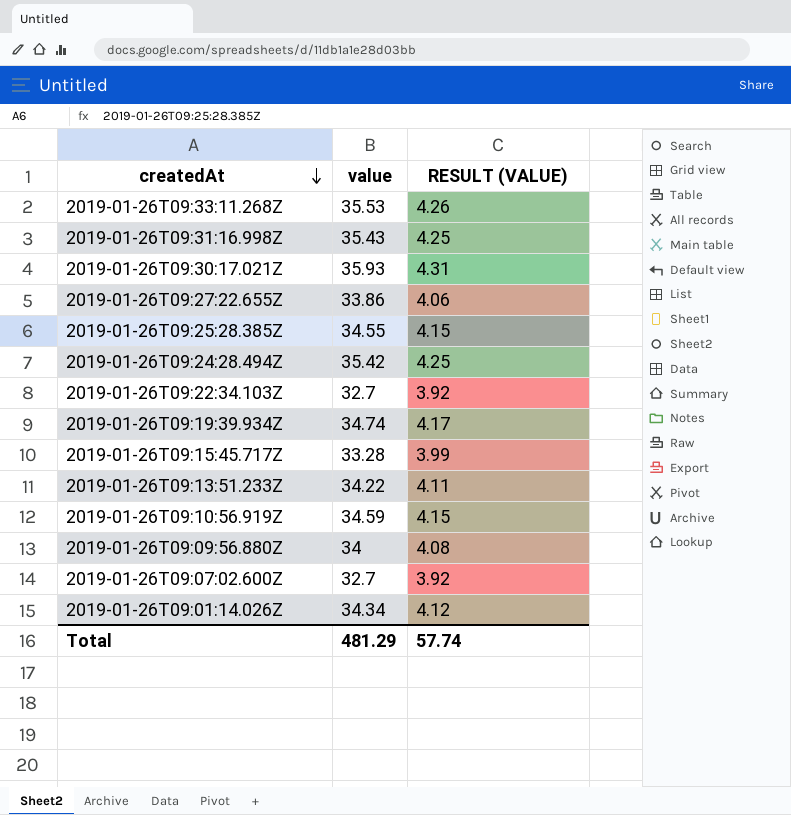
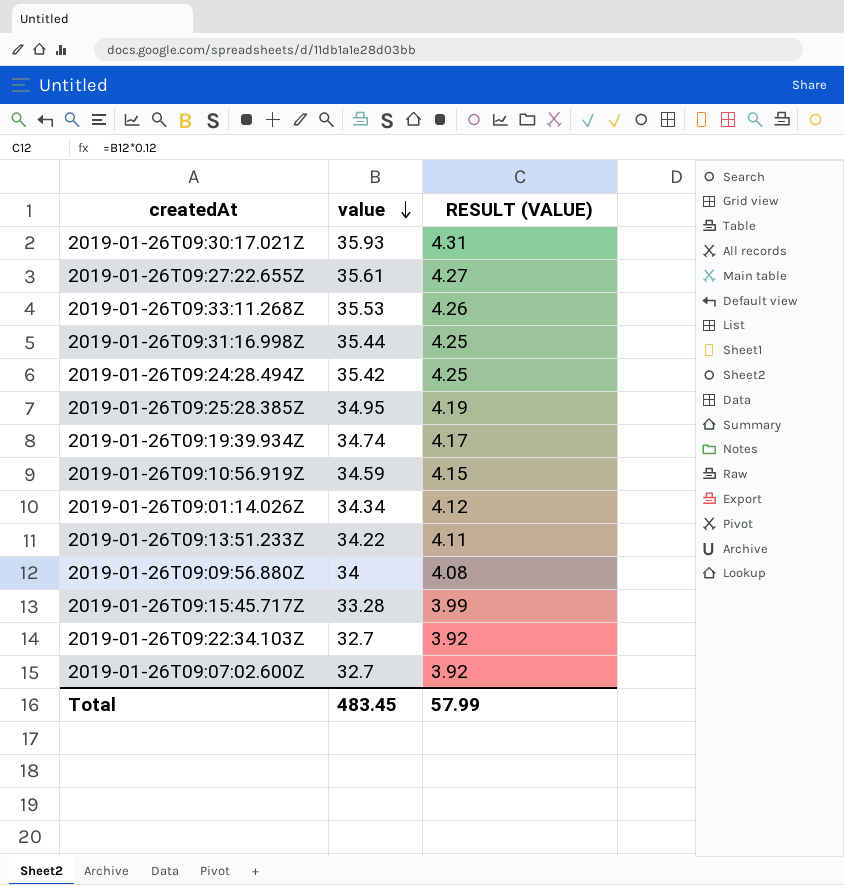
row order: createdAt descending -> value descending
2019-01-26T09:27:22.655Z | value: 33.86 -> 35.61
2019-01-26T09:27:22.655Z | RESULT (VALUE): 4.06 -> 4.27
2019-01-26T09:31:16.998Z | value: 35.43 -> 35.44
2019-01-26T09:25:28.385Z | value: 34.55 -> 34.95
2019-01-26T09:25:28.385Z | RESULT (VALUE): 4.15 -> 4.19
Total | value: 481.29 -> 483.45
Total | RESULT (VALUE): 57.74 -> 57.99

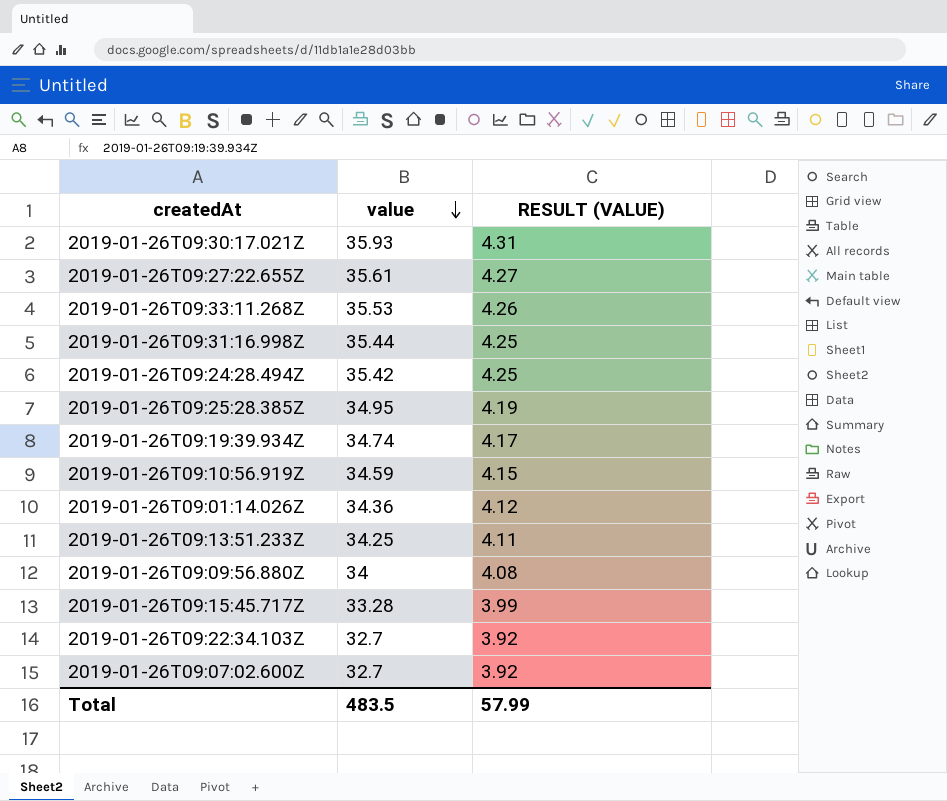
2019-01-26T09:01:14.026Z | value: 34.34 -> 34.36
2019-01-26T09:13:51.233Z | value: 34.22 -> 34.25
Total | value: 483.45 -> 483.5

